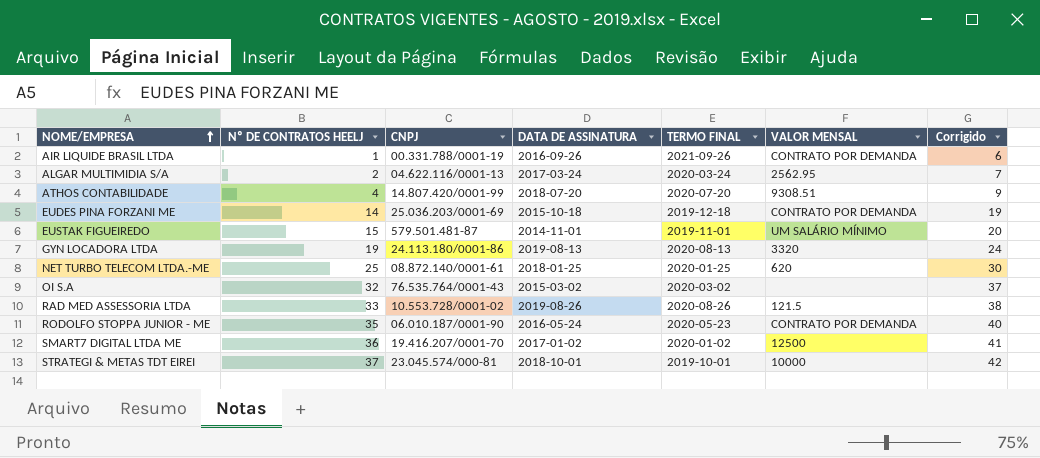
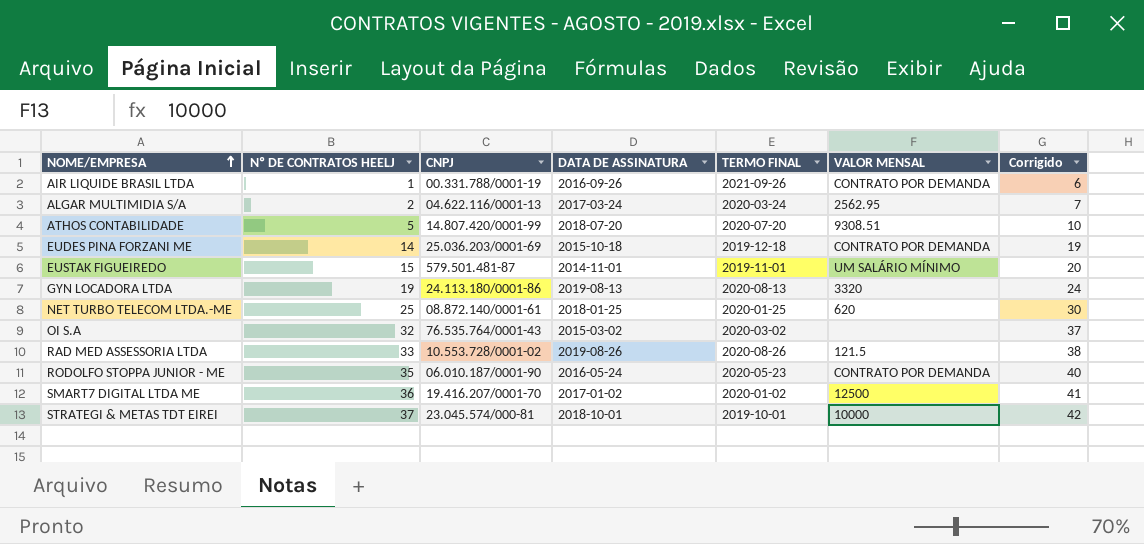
ATHOS CONTABILIDADE | Nº DE CONTRATOS HEELJ: 4 -> 5
ATHOS CONTABILIDADE | Corrigido: 9 -> 10

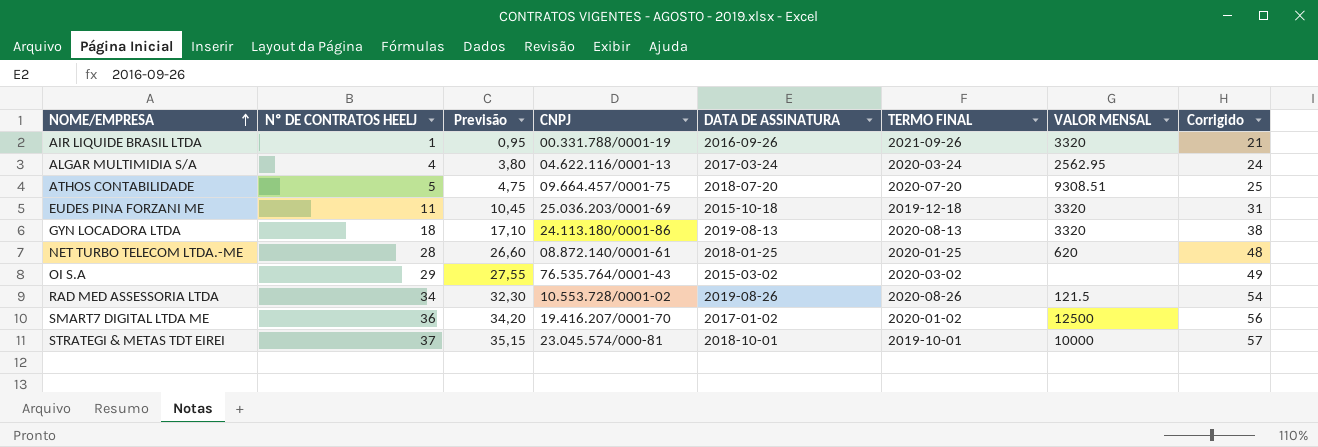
column Previsão | formula: none -> [Nº DE CONTRATOS HEELJ] * 0,95
column Corrigido | formula: [Nº DE CONTRATOS HEELJ] + 5 -> [Nº DE CONTRATOS HEELJ] + 20
row EUSTAK FIGUEIREDO: 15 | 579.501.481-87 | 2014-11-01 | 2019-11-01 | UM SALÁRIO MÍNIMO | 20 -> none
row RODOLFO STOPPA JUNIOR - ME: 35 | 06.010.187/0001-90 | 2016-05-24 | 2020-05-23 | CONTRATO POR DEMANDA | 40 -> none
AIR LIQUIDE BRASIL LTDA | VALOR MENSAL: CONTRATO POR DEMANDA -> 3320
ALGAR MULTIMIDIA S/A | Nº DE CONTRATOS HEELJ: 2 -> 4
ATHOS CONTABILIDADE | CNPJ: 14.807.420/0001-99 -> 09.664.457/0001-75
EUDES PINA FORZANI ME | Nº DE CONTRATOS HEELJ: 14 -> 11
EUDES PINA FORZANI ME | VALOR MENSAL: CONTRATO POR DEMANDA -> 3320
GYN LOCADORA LTDA | Nº DE CONTRATOS HEELJ: 19 -> 18
NET TURBO TELECOM LTDA.-ME | Nº DE CONTRATOS HEELJ: 25 -> 28
OI S.A | Nº DE CONTRATOS HEELJ: 32 -> 29
RAD MED ASSESSORIA LTDA | Nº DE CONTRATOS HEELJ: 33 -> 34

